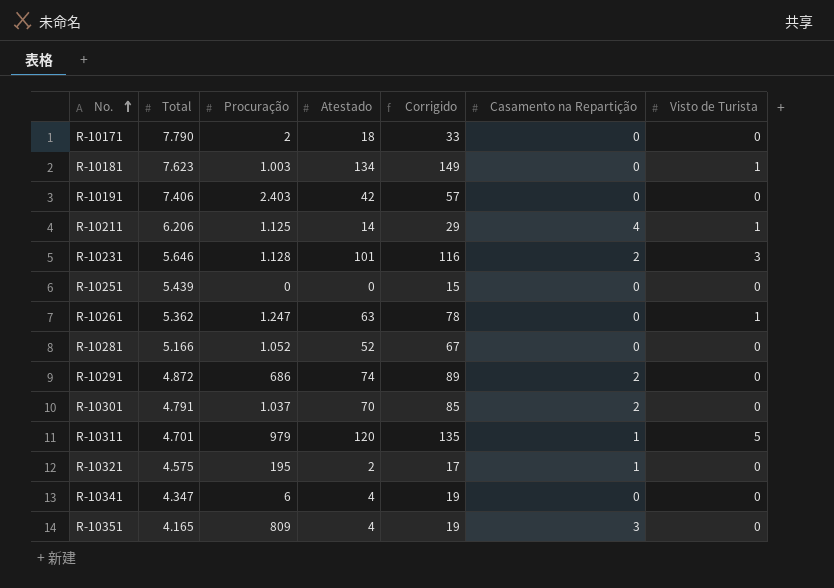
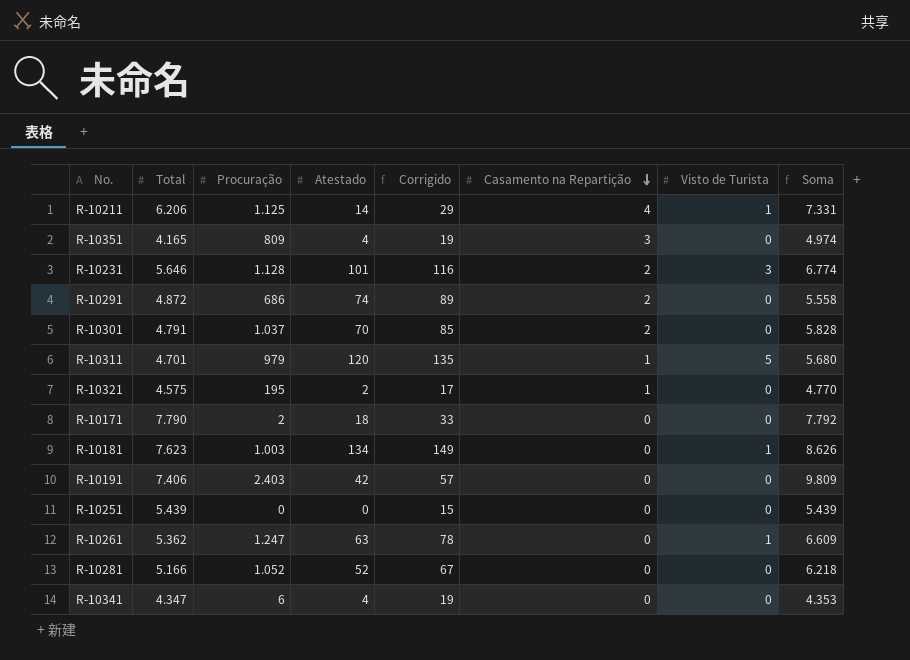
row order: No. ascending -> Casamento na Repartição descending
column Soma | formula: none -> [Total] + [Procuração]

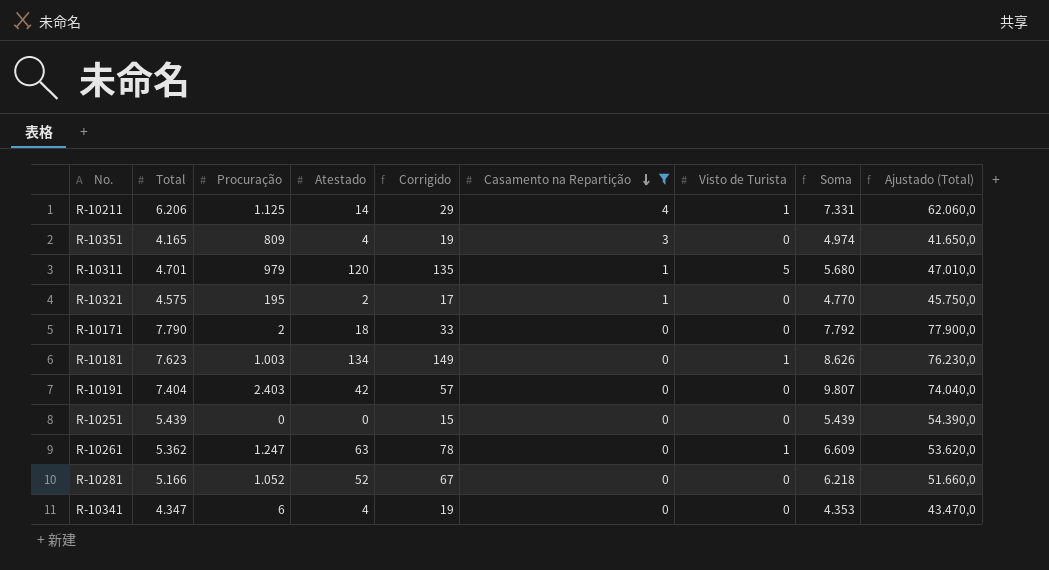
filter: none -> Casamento na Repartição != 2
column Ajustado (Total) | formula: none -> [Total] * 10
R-10191 | Total: 7.406 -> 7.404
R-10191 | Soma: 9.809 -> 9.807

